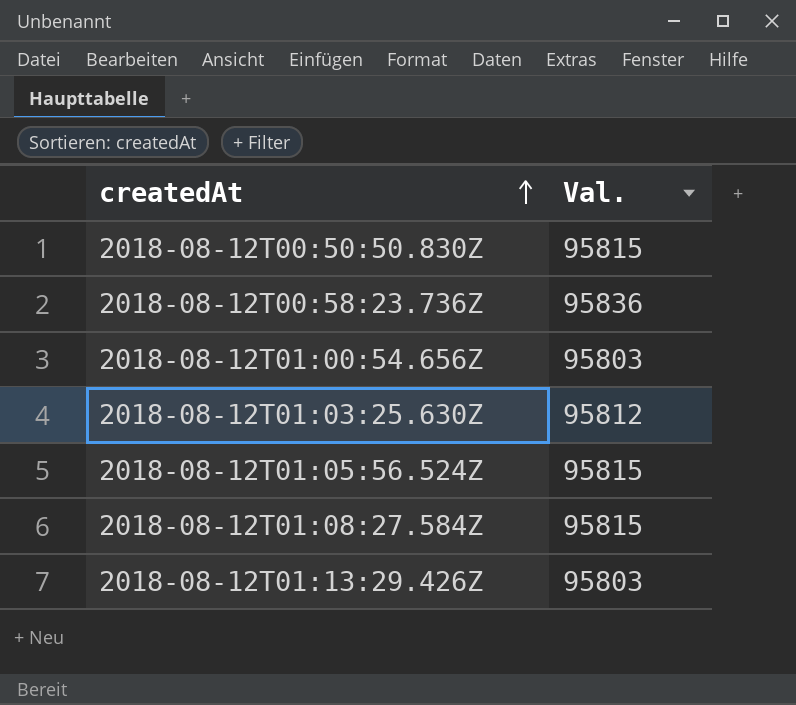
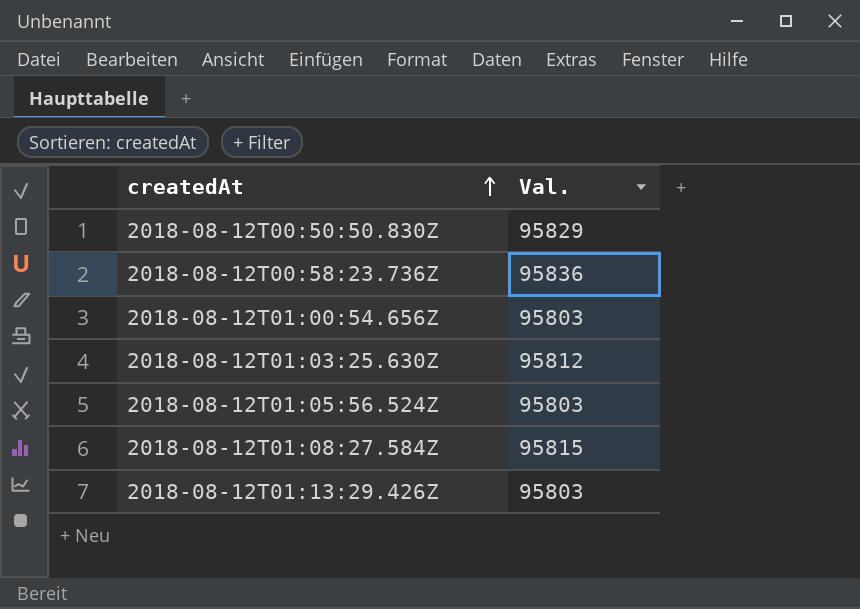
2018-08-12T00:50:50.830Z | Val.: 95815 -> 95829
2018-08-12T01:05:56.524Z | Val.: 95815 -> 95803

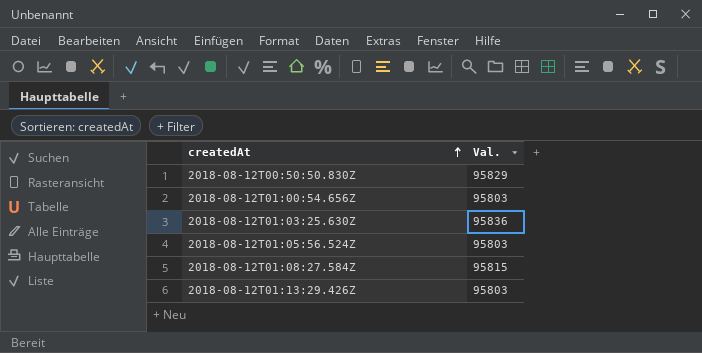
row 2018-08-12T00:58:23.736Z: 95836 -> none
2018-08-12T01:03:25.630Z | Val.: 95812 -> 95836

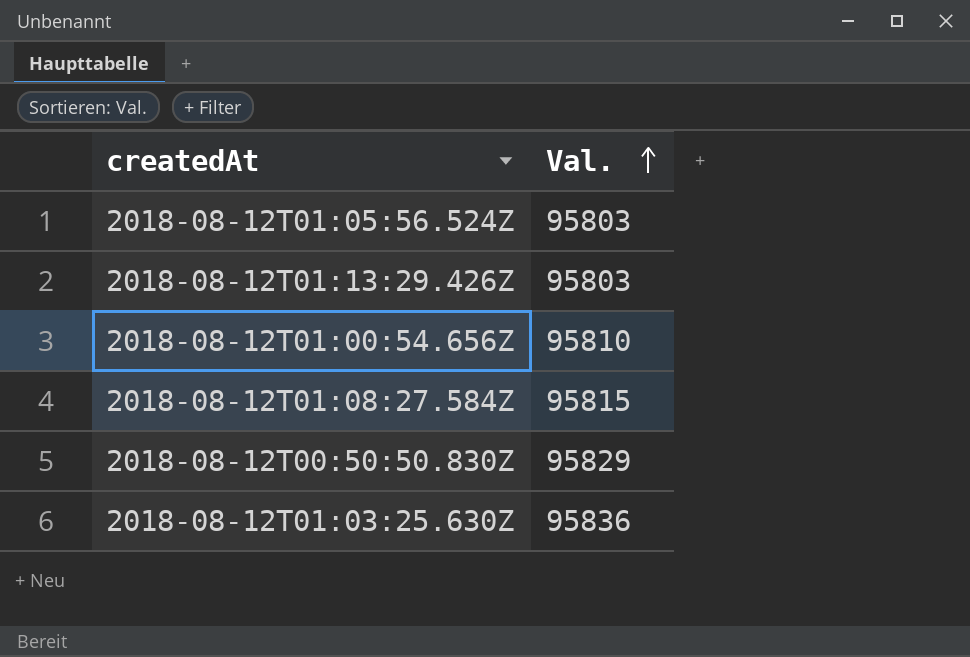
row order: createdAt ascending -> Val. ascending
2018-08-12T01:00:54.656Z | Val.: 95803 -> 95810

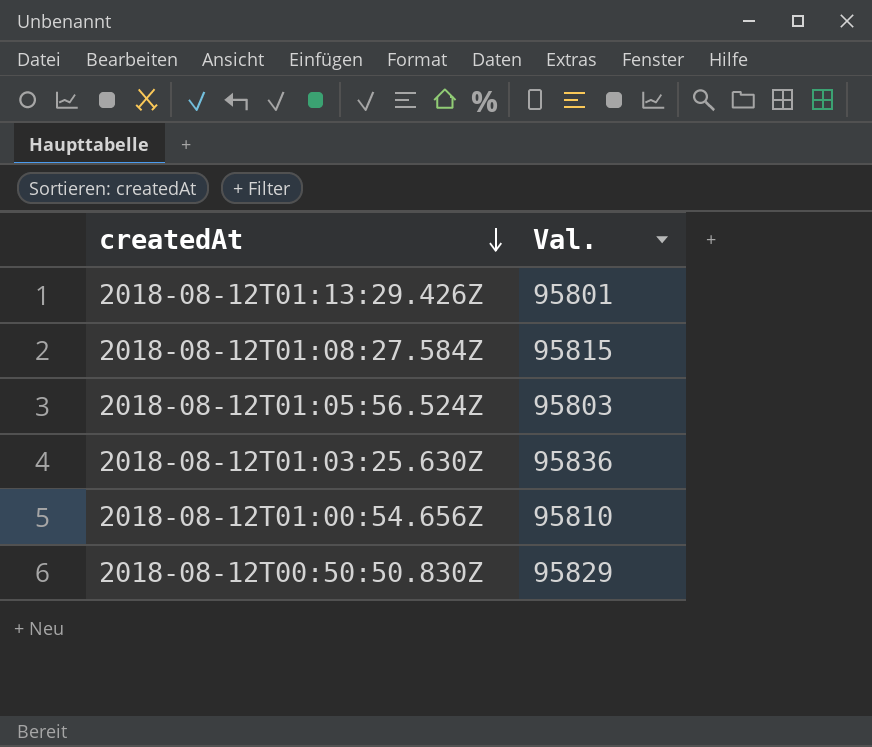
row order: Val. ascending -> createdAt descending
2018-08-12T01:13:29.426Z | Val.: 95803 -> 95801

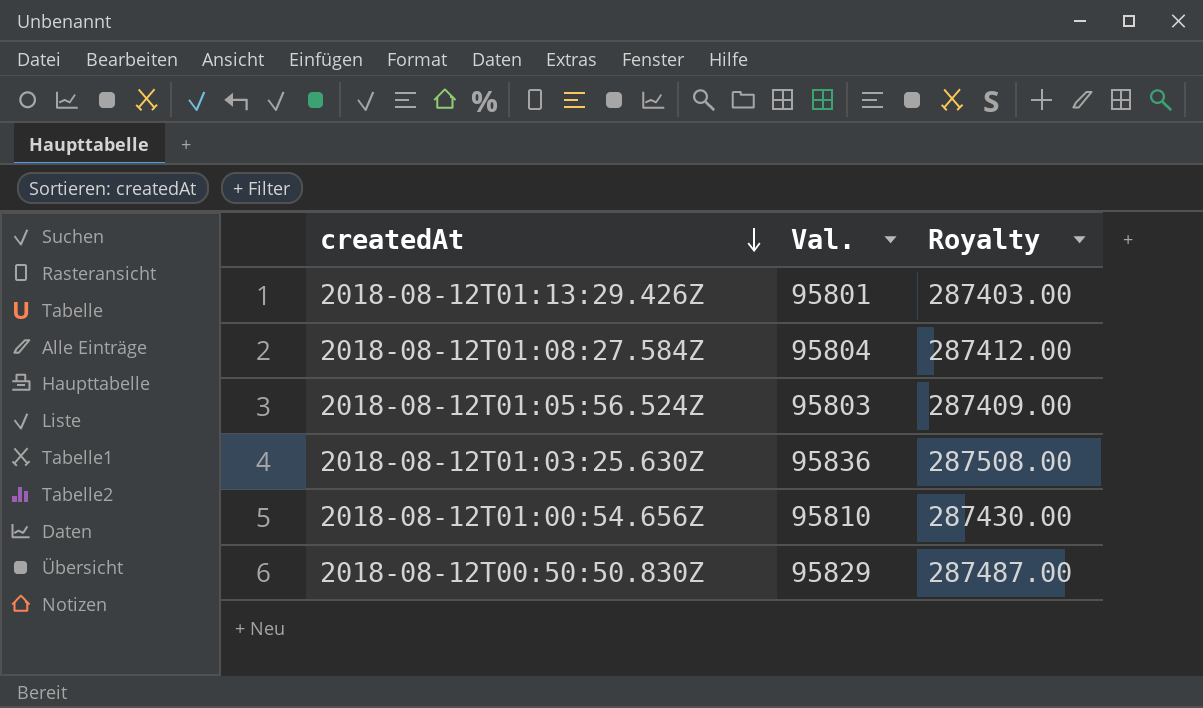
column Royalty | formula: none -> [Val.] * 3
2018-08-12T01:08:27.584Z | Val.: 95815 -> 95804

